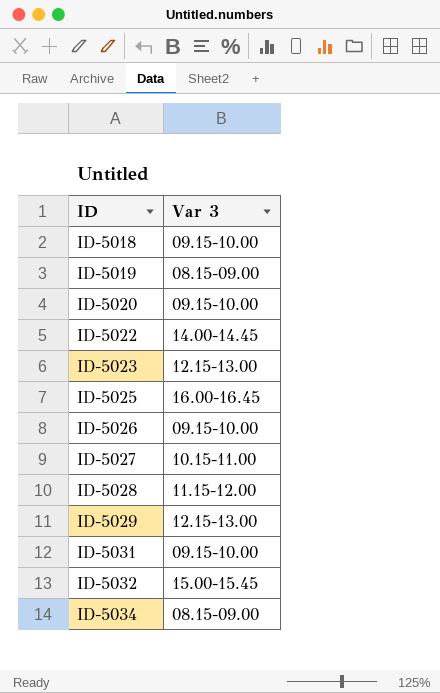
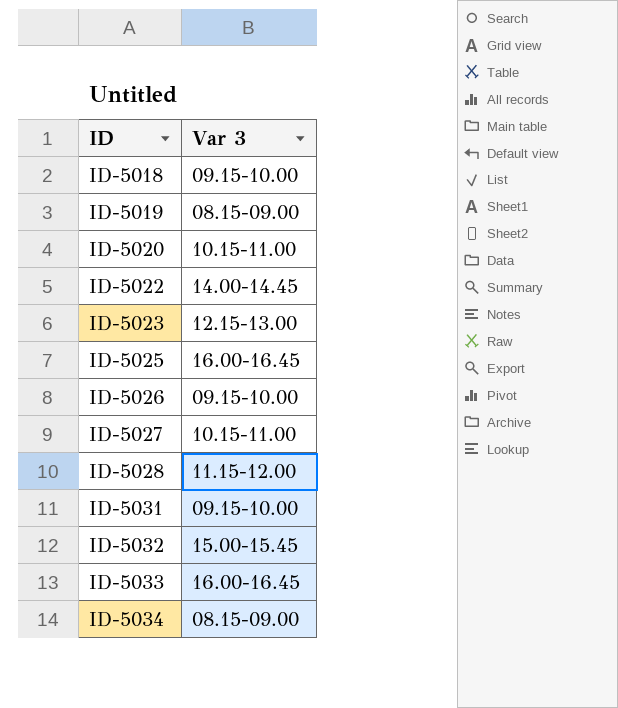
row ID-5029: 12.15-13.00 -> none
ID-5020 | Var 3: 09.15-10.00 -> 10.15-11.00
row ID-5033: none -> 16.00-16.45

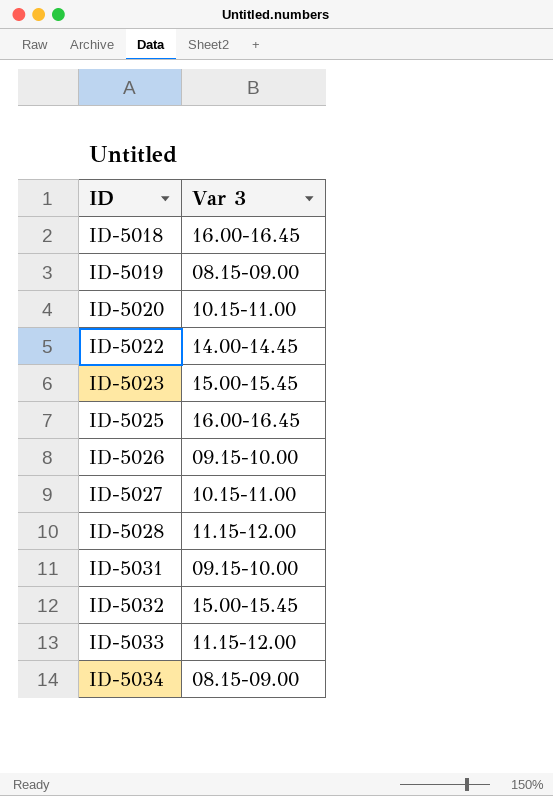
ID-5018 | Var 3: 09.15-10.00 -> 16.00-16.45
ID-5023 | Var 3: 12.15-13.00 -> 15.00-15.45
ID-5033 | Var 3: 16.00-16.45 -> 11.15-12.00

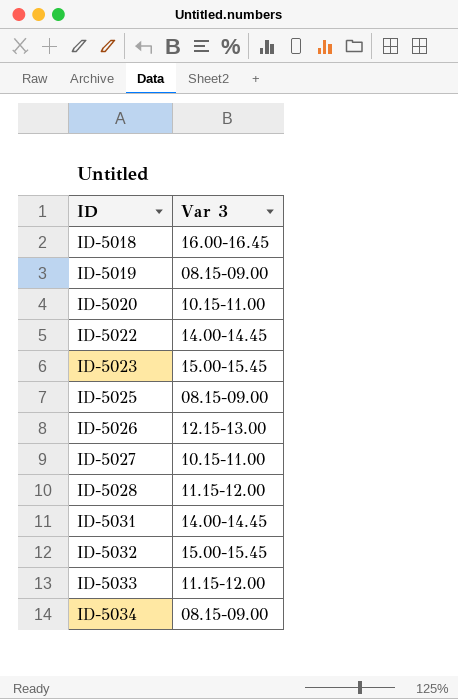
ID-5025 | Var 3: 16.00-16.45 -> 08.15-09.00
ID-5026 | Var 3: 09.15-10.00 -> 12.15-13.00
ID-5031 | Var 3: 09.15-10.00 -> 14.00-14.45

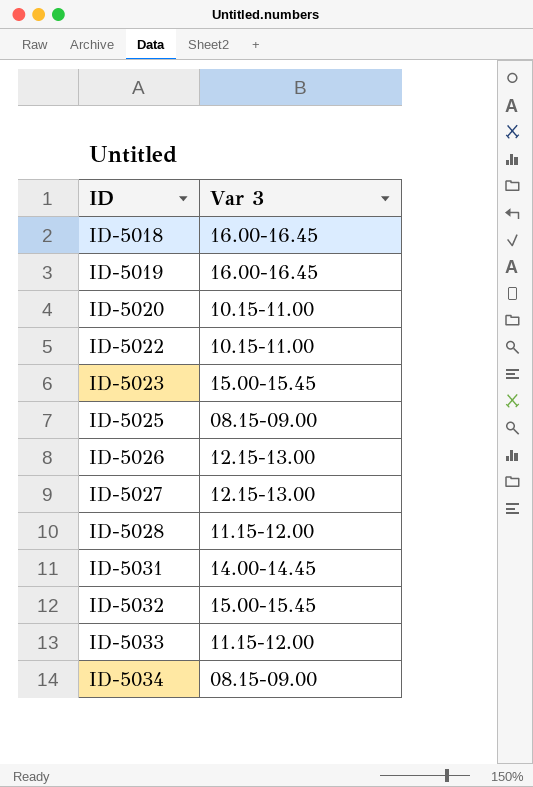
ID-5019 | Var 3: 08.15-09.00 -> 16.00-16.45
ID-5022 | Var 3: 14.00-14.45 -> 10.15-11.00
ID-5027 | Var 3: 10.15-11.00 -> 12.15-13.00

